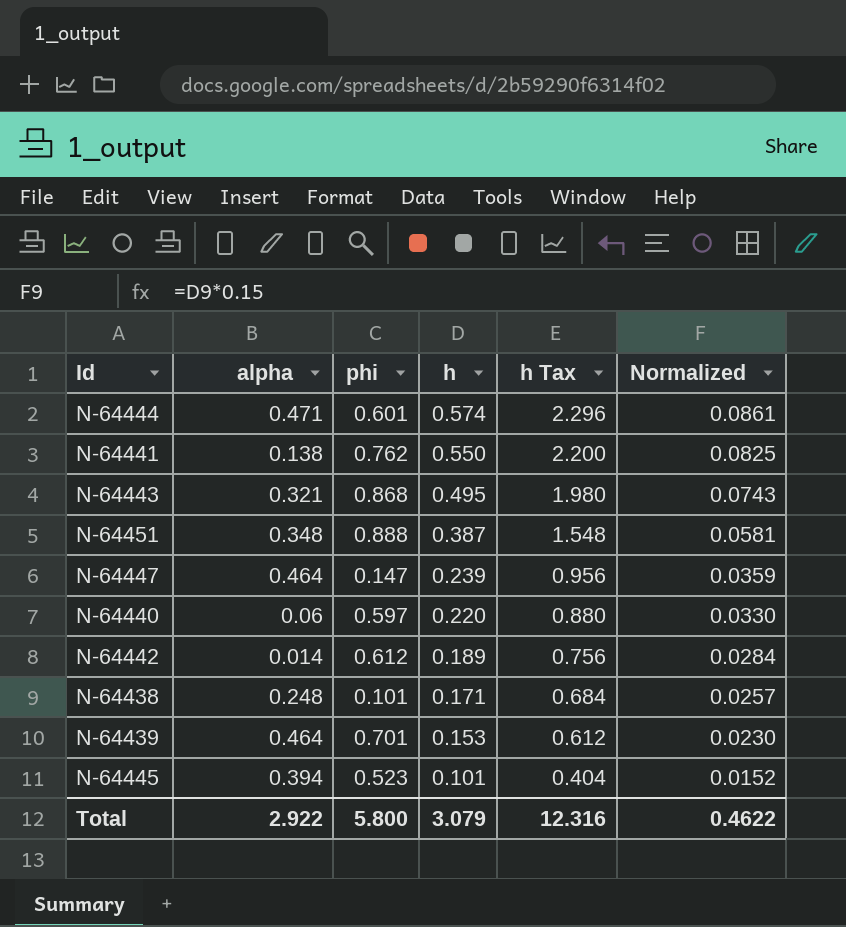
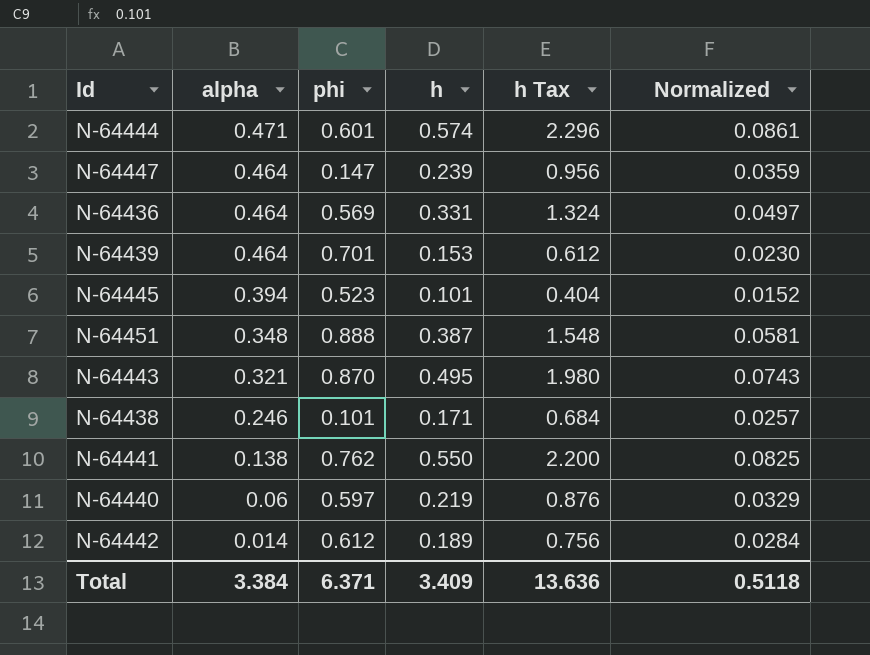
row order: h descending -> alpha descending
row N-64436: none -> 0.464 | 0.569 | 0.331 | 1.324 | 0.0497
N-64443 | phi: 0.868 -> 0.870
N-64438 | alpha: 0.248 -> 0.246
N-64440 | h: 0.220 -> 0.219
N-64440 | h Tax: 0.880 -> 0.876
N-64440 | Normalized: 0.0330 -> 0.0329
Total | alpha: 2.922 -> 3.384
Total | phi: 5.800 -> 6.371
Total | h: 3.079 -> 3.409
Total | h Tax: 12.316 -> 13.636
Total | Normalized: 0.4622 -> 0.5118

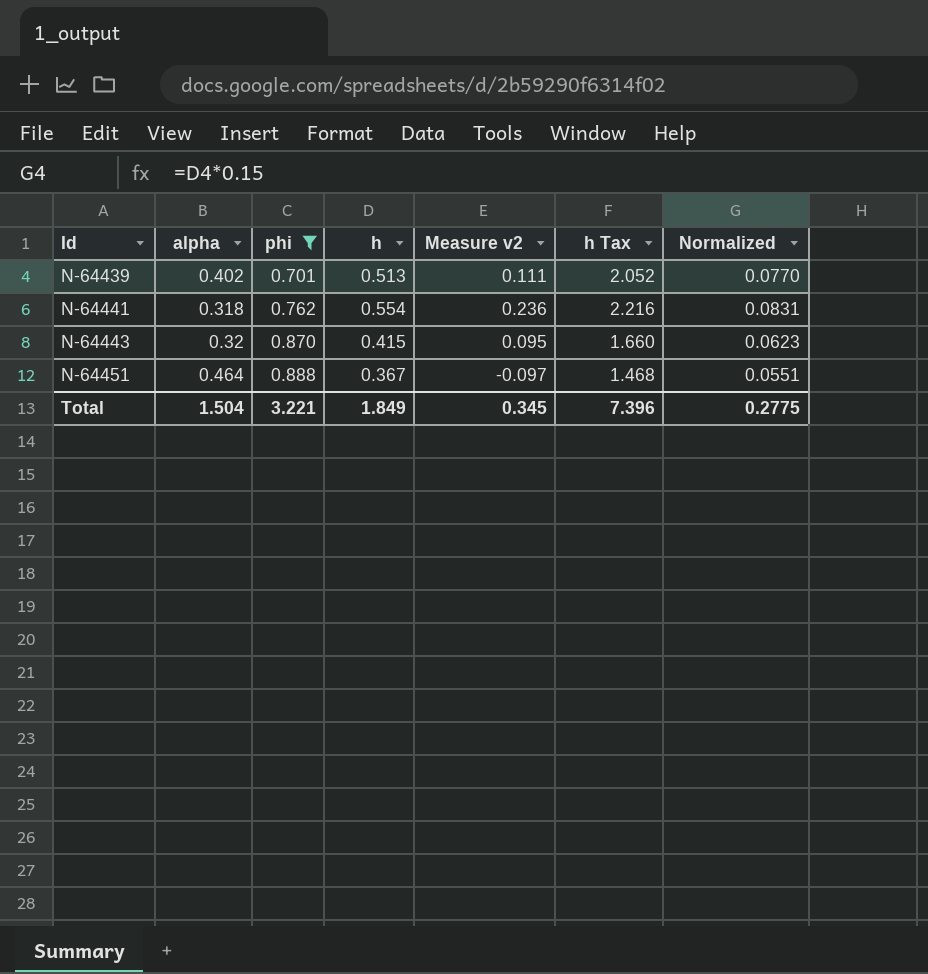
filter: none -> phi >= 0.701
row order: alpha descending -> Id ascending
column Measure v2 | formula: none -> [h] - [alpha]
N-64439 | alpha: 0.464 -> 0.402
N-64439 | h: 0.153 -> 0.513
N-64439 | h Tax: 0.612 -> 2.052
N-64439 | Normalized: 0.0230 -> 0.0770
N-64441 | alpha: 0.138 -> 0.318
N-64441 | h: 0.550 -> 0.554
N-64441 | h Tax: 2.200 -> 2.216
N-64441 | Normalized: 0.0825 -> 0.0831
N-64443 | alpha: 0.321 -> 0.32
N-64443 | h: 0.495 -> 0.415
N-64443 | h Tax: 1.980 -> 1.660
N-64443 | Normalized: 0.0743 -> 0.0623
N-64451 | alpha: 0.348 -> 0.464
N-64451 | h: 0.387 -> 0.367
N-64451 | h Tax: 1.548 -> 1.468
N-64451 | Normalized: 0.0581 -> 0.0551
Total | alpha: 3.384 -> 1.504
Total | phi: 6.371 -> 3.221
Total | h: 3.409 -> 1.849
Total | h Tax: 13.636 -> 7.396
Total | Normalized: 0.5118 -> 0.2775

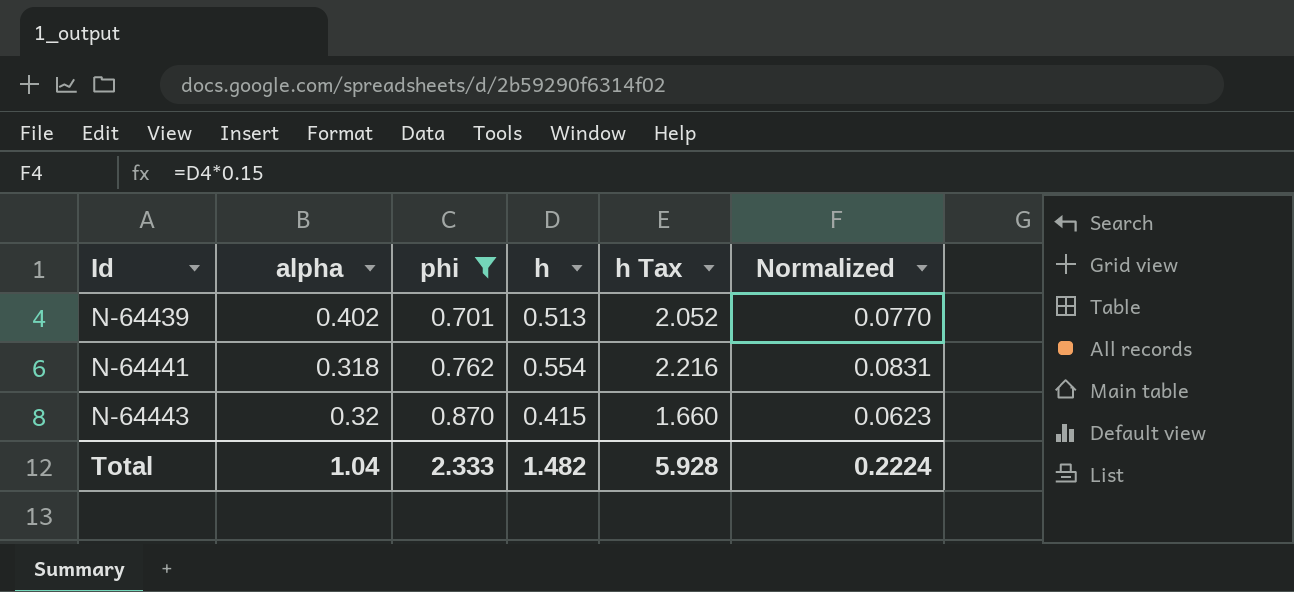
column Measure v2 | formula: [h] - [alpha] -> none
row N-64451: 0.464 | 0.888 | 0.367 | -0.097 | 1.468 | 0.0551 -> none
Total | alpha: 1.504 -> 1.04
Total | phi: 3.221 -> 2.333
Total | h: 1.849 -> 1.482
Total | h Tax: 7.396 -> 5.928
Total | Normalized: 0.2775 -> 0.2224

